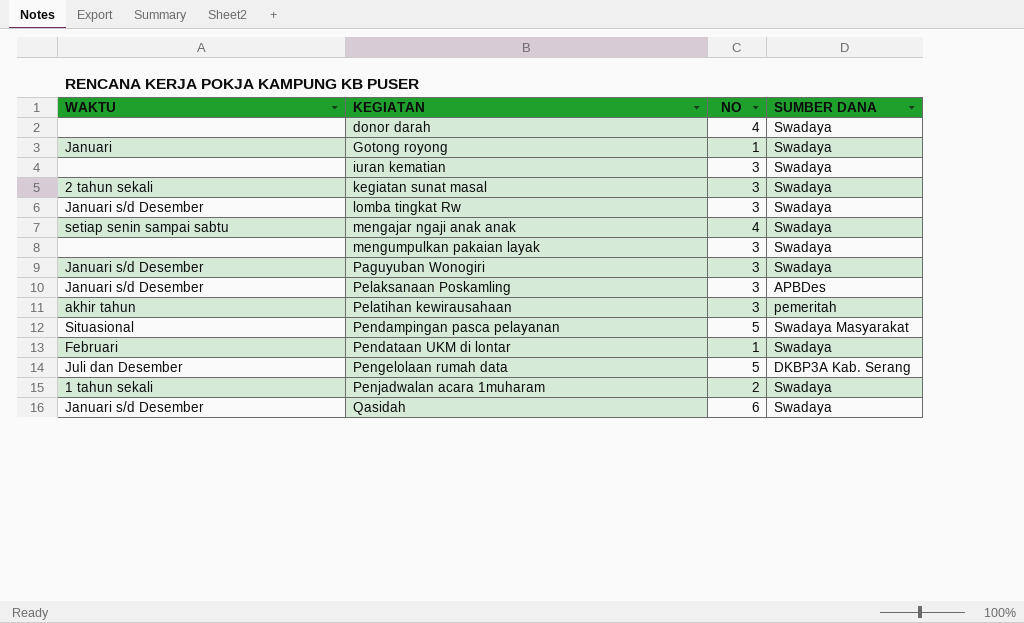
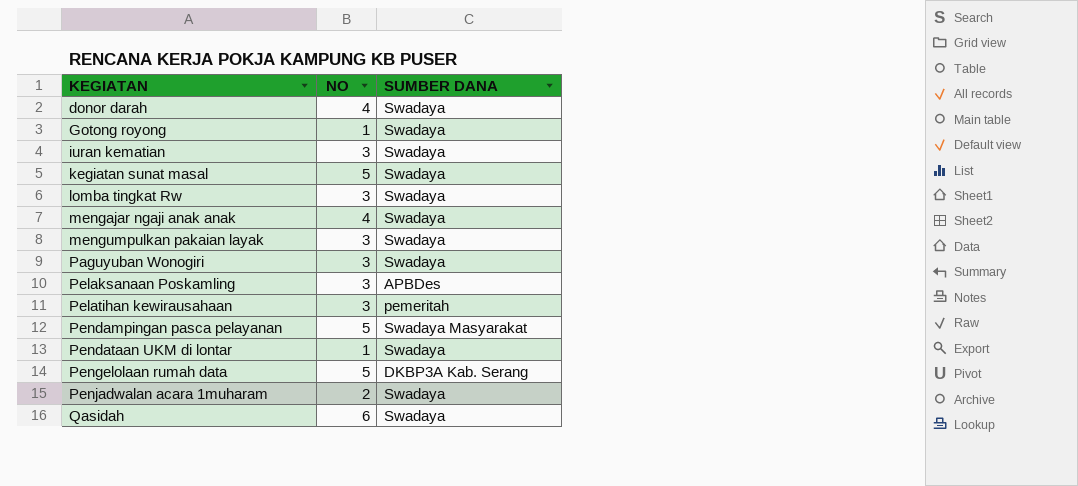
column WAKTU | position: 1 -> none
kegiatan sunat masal | NO: 3 -> 5

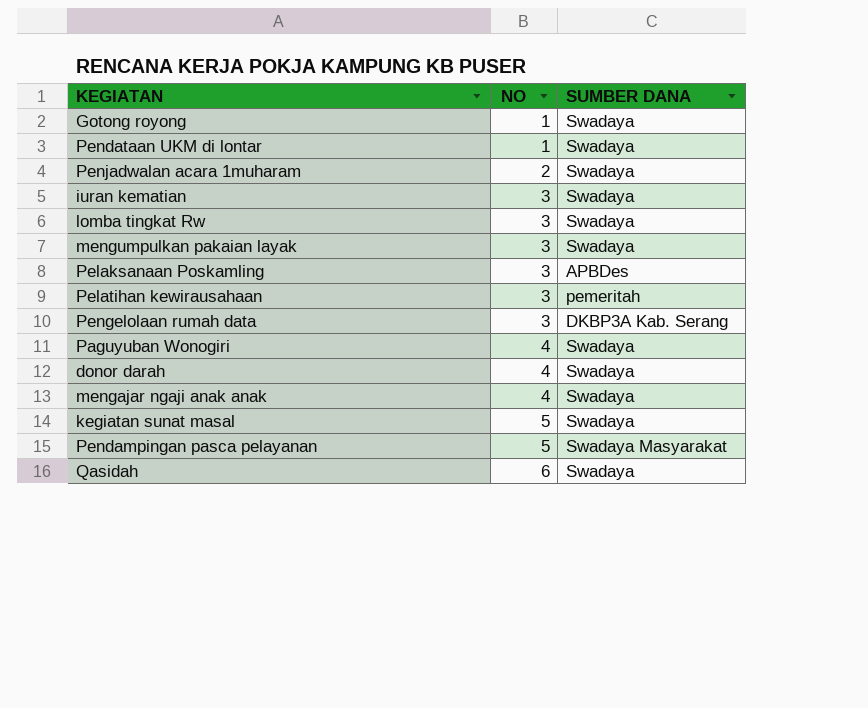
row order: KEGIATAN ascending -> NO ascending
Pengelolaan rumah data | NO: 5 -> 3
Paguyuban Wonogiri | NO: 3 -> 4

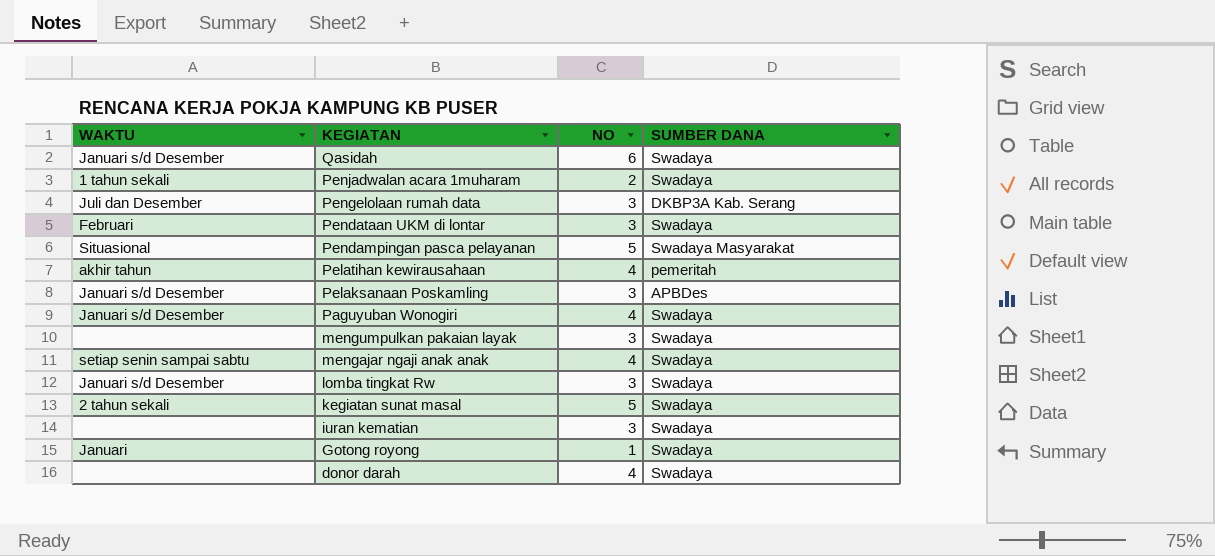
row order: NO ascending -> KEGIATAN descending
column WAKTU | position: none -> 1
Pendataan UKM di lontar | NO: 1 -> 3
Pelatihan kewirausahaan | NO: 3 -> 4

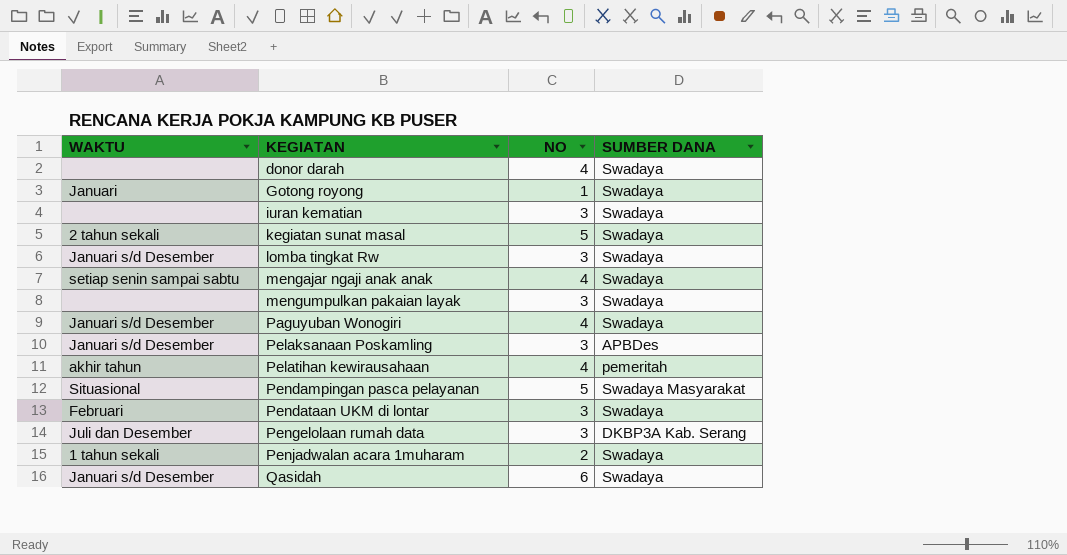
row order: KEGIATAN descending -> KEGIATAN ascending

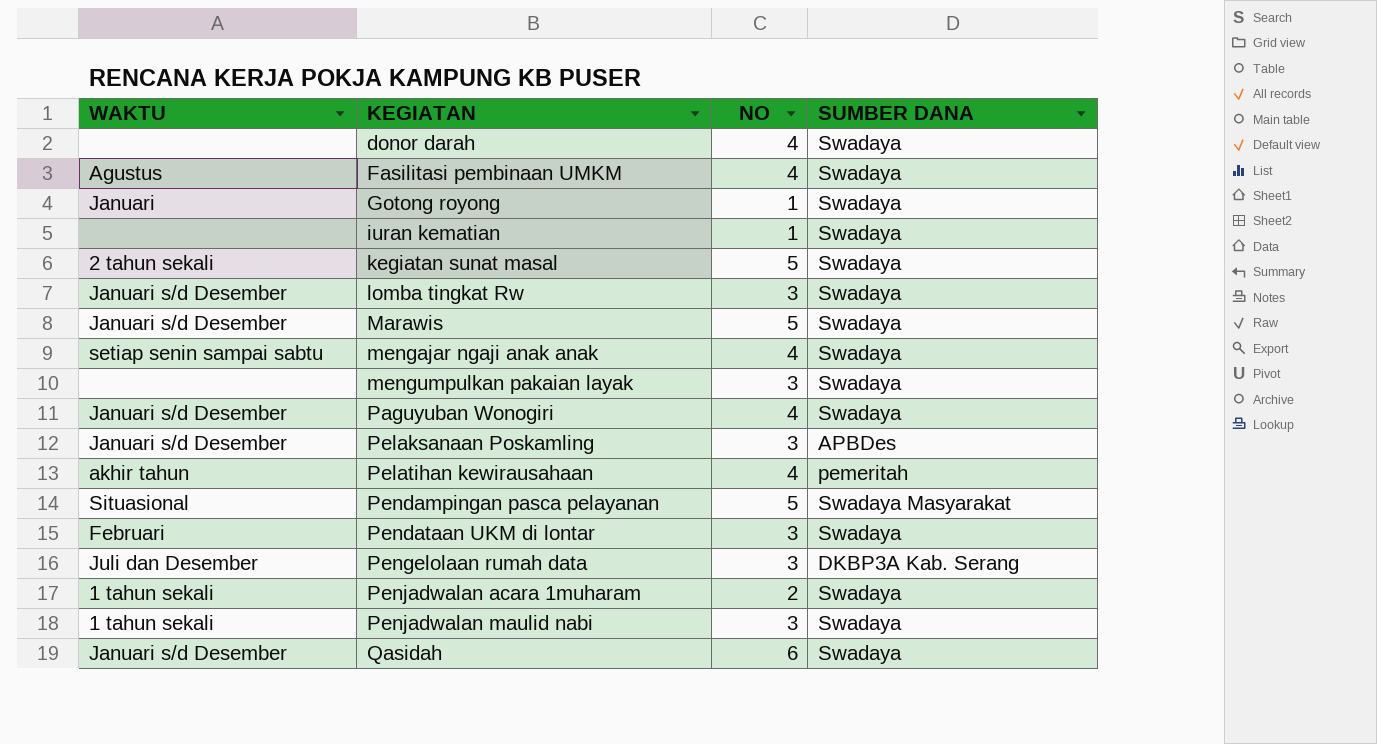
row Fasilitasi pembinaan UMKM: none -> Agustus | 4 | Swadaya
iuran kematian | NO: 3 -> 1
row Marawis: none -> Januari s/d Desember | 5 | Swadaya
row Penjadwalan maulid nabi: none -> 1 tahun sekali | 3 | Swadaya

